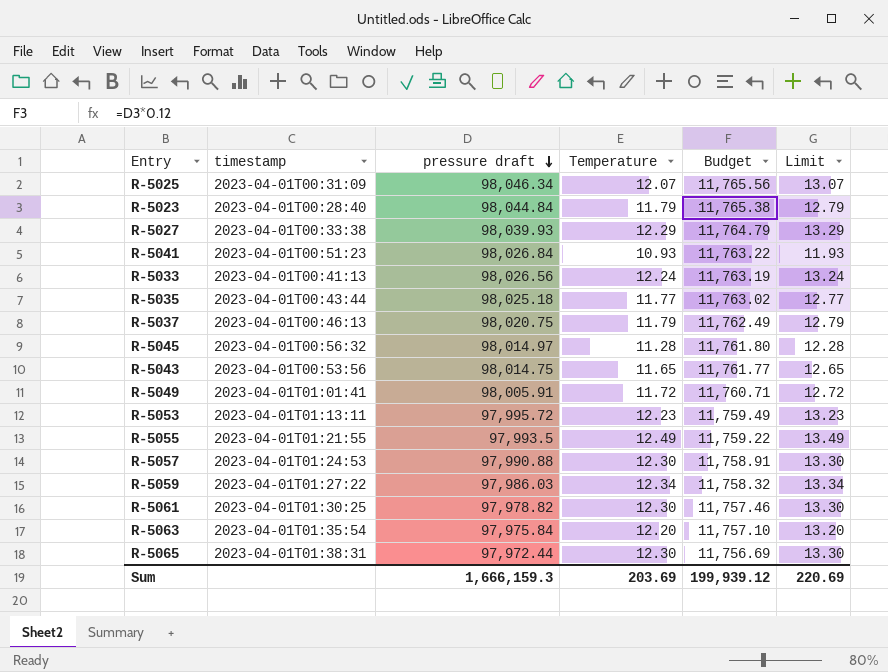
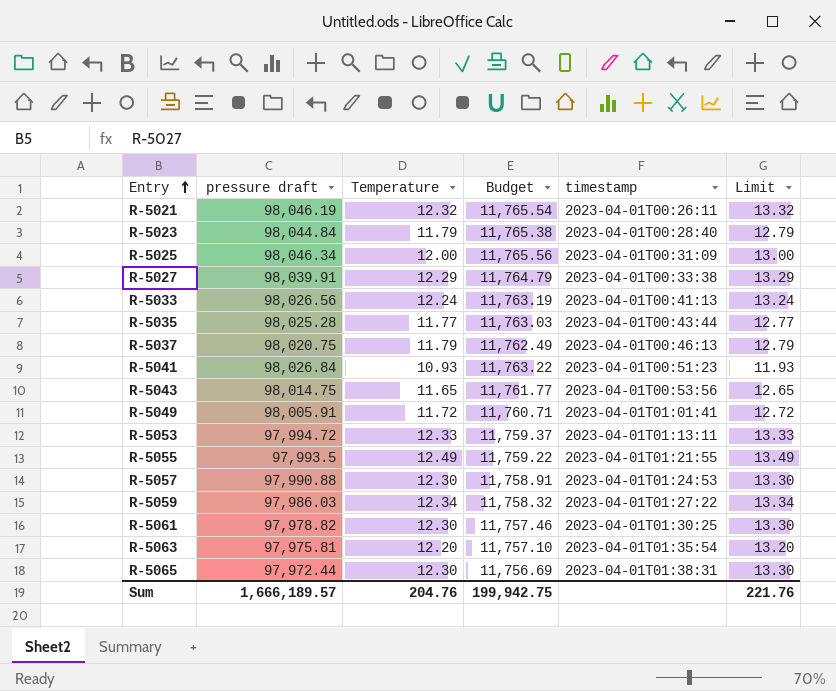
row order: pressure draft descending -> Entry ascending
column timestamp | position: 2 -> 5
row R-5045: 2023-04-01T00:56:32 | 98,014.97 | 11.28 | 11,761.80 | 12.28 -> none
row R-5021: none -> 98,046.19 | 12.32 | 11,765.54 | 2023-04-01T00:26:11 | 13.32
R-5025 | Temperature: 12.07 -> 12.00
R-5025 | Limit: 13.07 -> 13.00
R-5027 | pressure draft: 98,039.93 -> 98,039.91
R-5035 | pressure draft: 98,025.18 -> 98,025.28
R-5035 | Budget: 11,763.02 -> 11,763.03
R-5053 | pressure draft: 97,995.72 -> 97,994.72
R-5053 | Temperature: 12.23 -> 12.33
R-5053 | Budget: 11,759.49 -> 11,759.37
R-5053 | Limit: 13.23 -> 13.33
R-5063 | pressure draft: 97,975.84 -> 97,975.81
Sum | pressure draft: 1,666,159.3 -> 1,666,189.57
Sum | Temperature: 203.69 -> 204.76
Sum | Budget: 199,939.12 -> 199,942.75
Sum | Limit: 220.69 -> 221.76

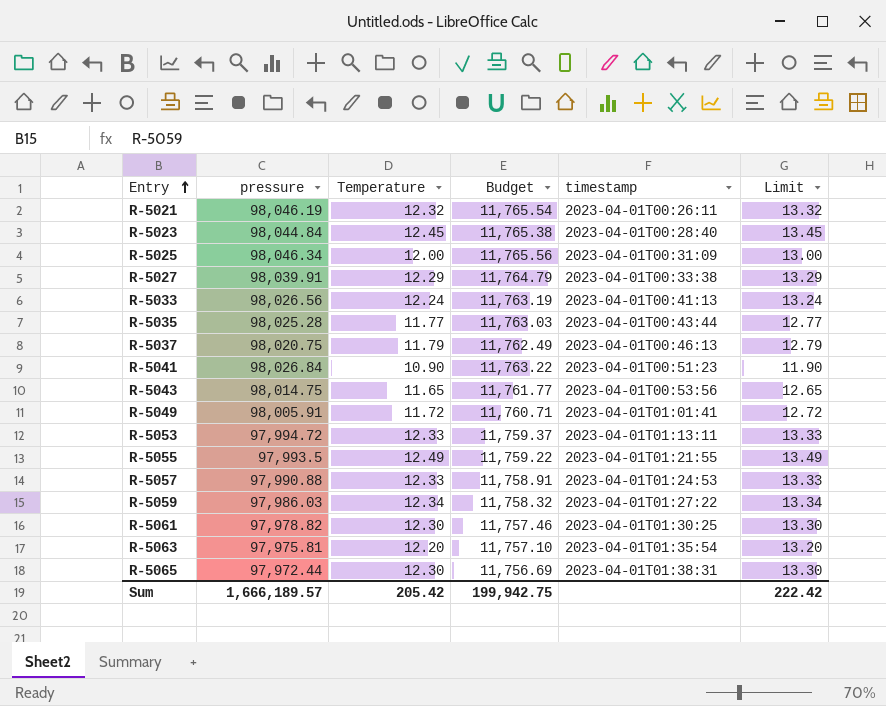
column name: pressure draft -> pressure
R-5023 | Temperature: 11.79 -> 12.45
R-5023 | Limit: 12.79 -> 13.45
R-5041 | Temperature: 10.93 -> 10.90
R-5041 | Limit: 11.93 -> 11.90
R-5057 | Temperature: 12.30 -> 12.33
R-5057 | Limit: 13.30 -> 13.33
Sum | Temperature: 204.76 -> 205.42
Sum | Limit: 221.76 -> 222.42

